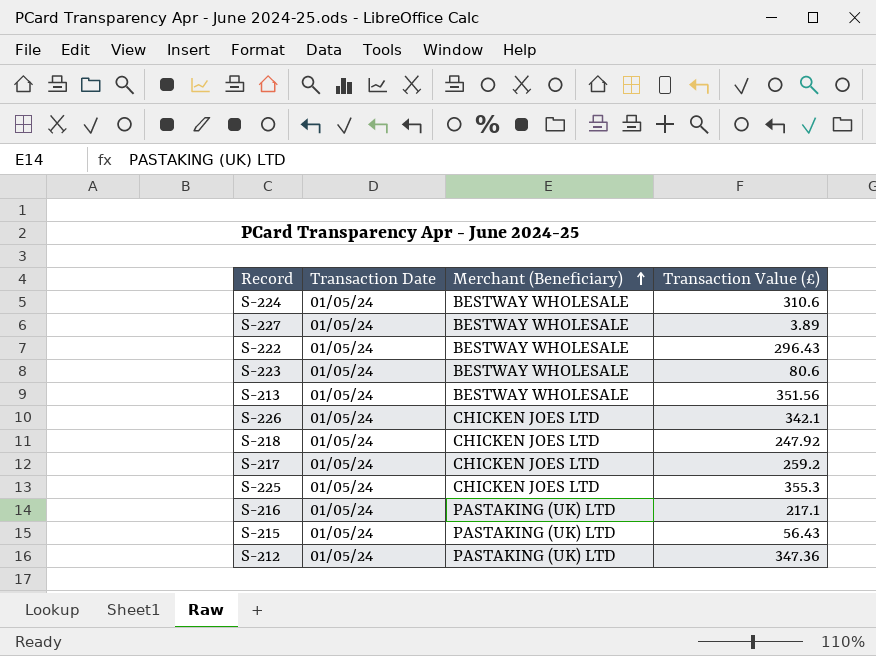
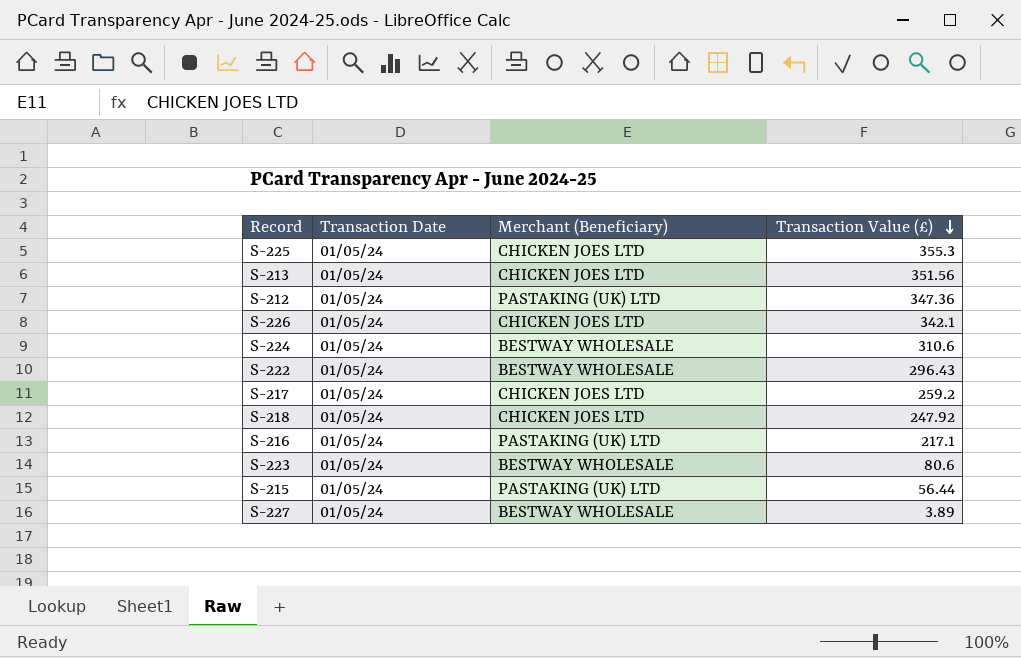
row order: Merchant (Beneficiary) ascending -> Transaction Value (£) descending
S-213 | Merchant (Beneficiary): BESTWAY WHOLESALE -> CHICKEN JOES LTD
S-215 | Transaction Value (£): 56.43 -> 56.44

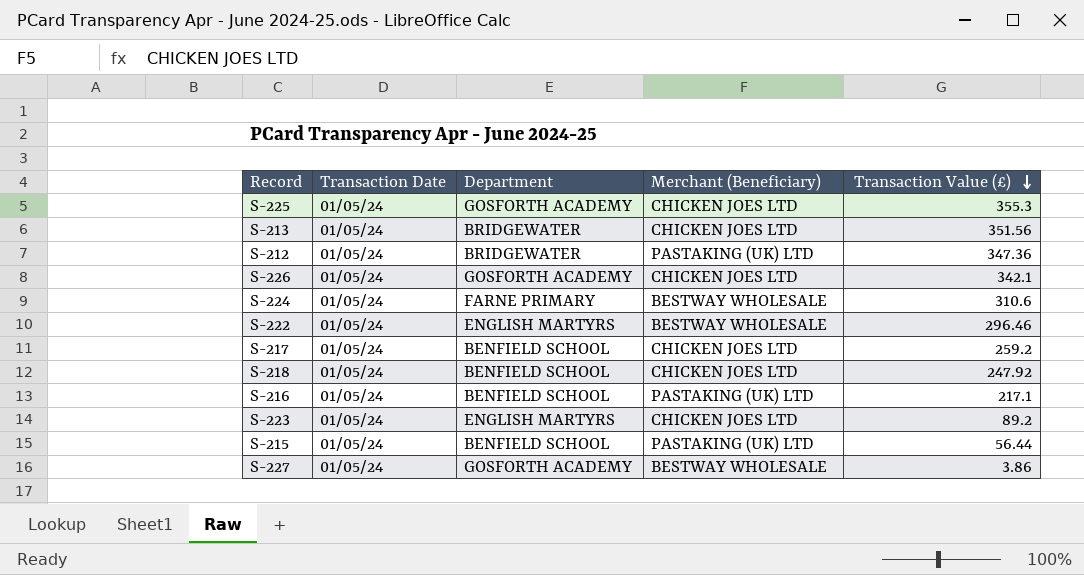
column Department | position: none -> 3
S-222 | Transaction Value (£): 296.43 -> 296.46
S-223 | Merchant (Beneficiary): BESTWAY WHOLESALE -> CHICKEN JOES LTD
S-223 | Transaction Value (£): 80.6 -> 89.2
S-227 | Transaction Value (£): 3.89 -> 3.86

